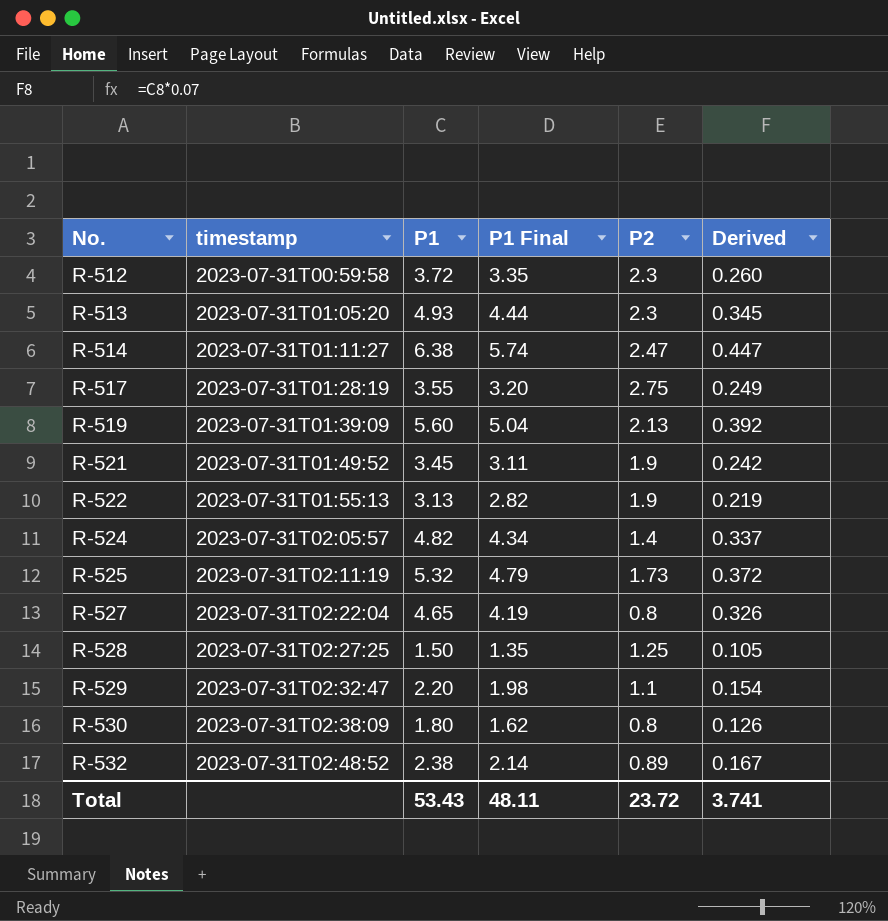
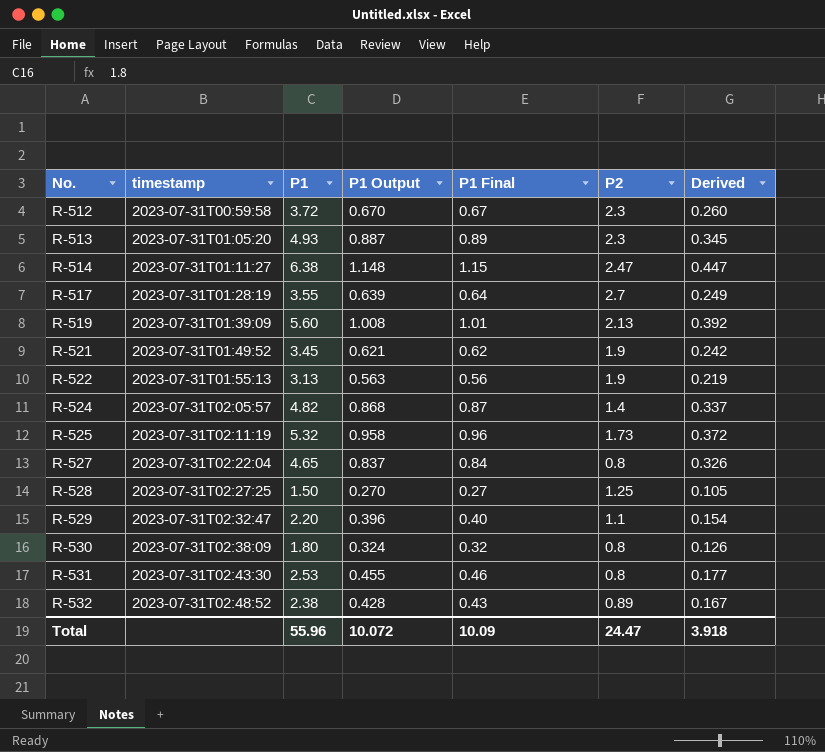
column P1 Output | formula: none -> [P1] * 0.18
column P1 Final | formula: [P1] * 0.9 -> [P1] * 0.18
R-517 | P2: 2.75 -> 2.7
row R-531: none -> 2023-07-31T02:43:30 | 2.53 | 0.455 | 0.46 | 0.8 | 0.177
Total | P1: 53.43 -> 55.96
Total | P1 Final: 48.11 -> 10.09
Total | P2: 23.72 -> 24.47
Total | Derived: 3.741 -> 3.918

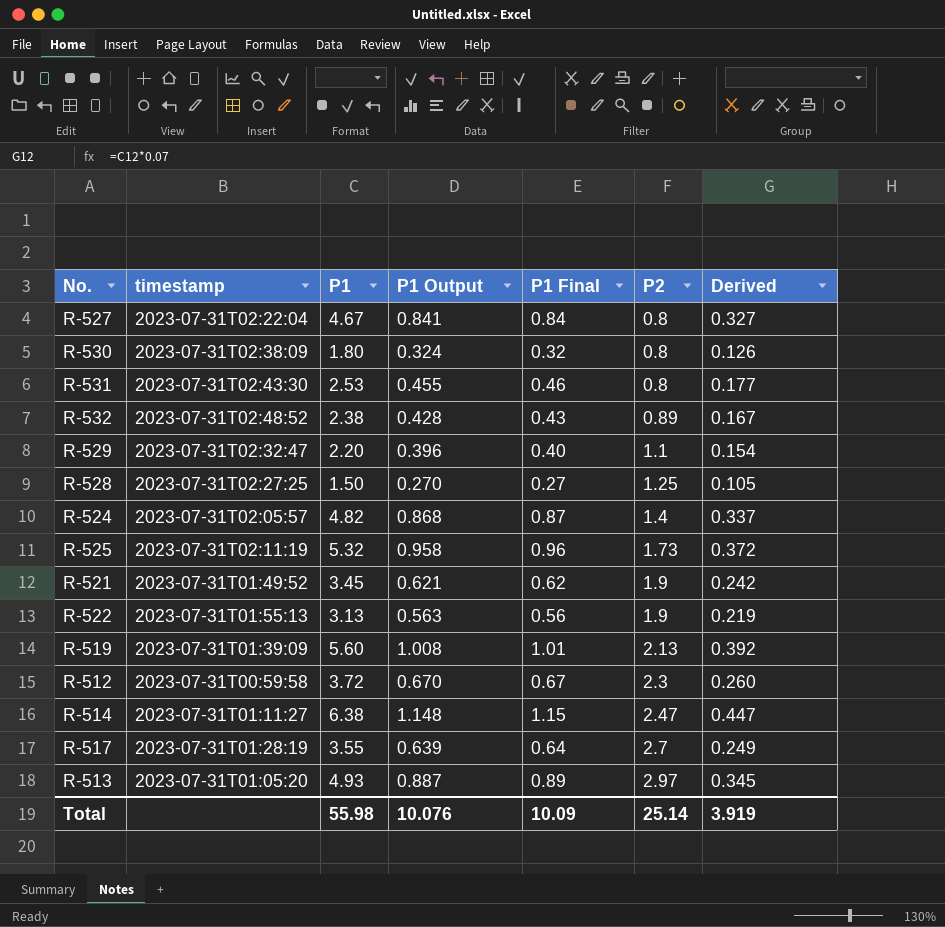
row order: No. ascending -> P2 ascending
R-527 | P1: 4.65 -> 4.67
R-527 | P1 Output: 0.837 -> 0.841
R-527 | Derived: 0.326 -> 0.327
R-513 | P2: 2.3 -> 2.97
Total | P1: 55.96 -> 55.98
Total | P1 Output: 10.072 -> 10.076
Total | P2: 24.47 -> 25.14
Total | Derived: 3.918 -> 3.919

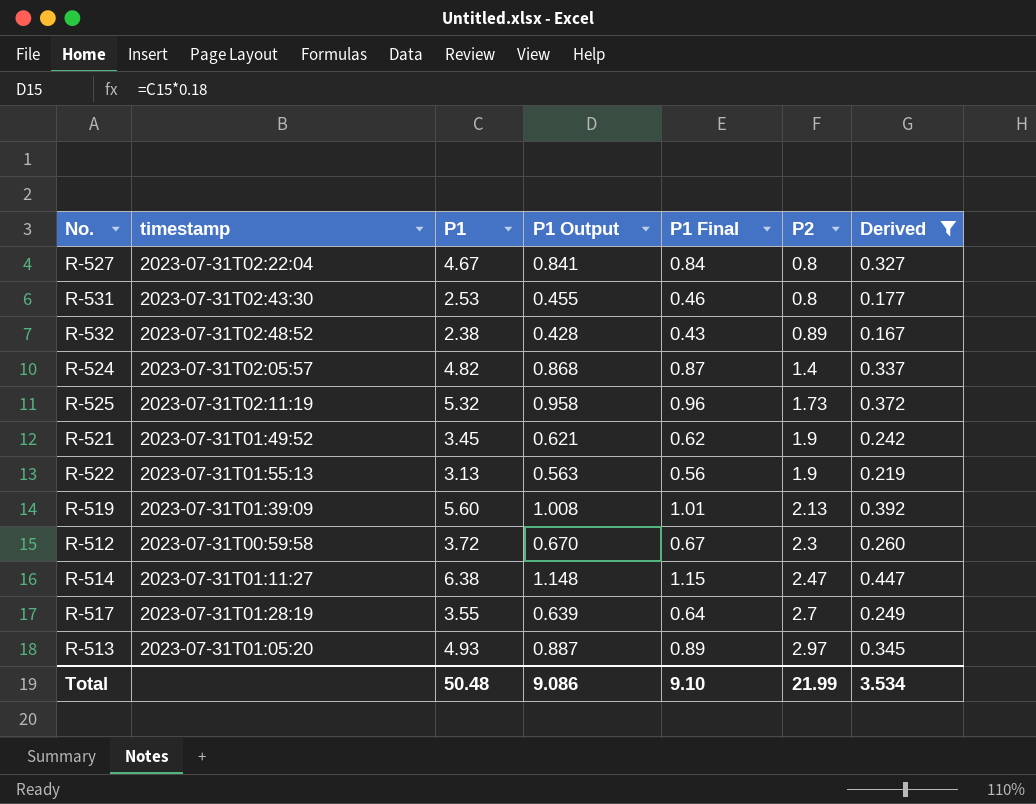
filter: none -> Derived >= 0.167
Total | P1: 55.98 -> 50.48
Total | P1 Output: 10.076 -> 9.086
Total | P1 Final: 10.09 -> 9.10
Total | P2: 25.14 -> 21.99
Total | Derived: 3.919 -> 3.534

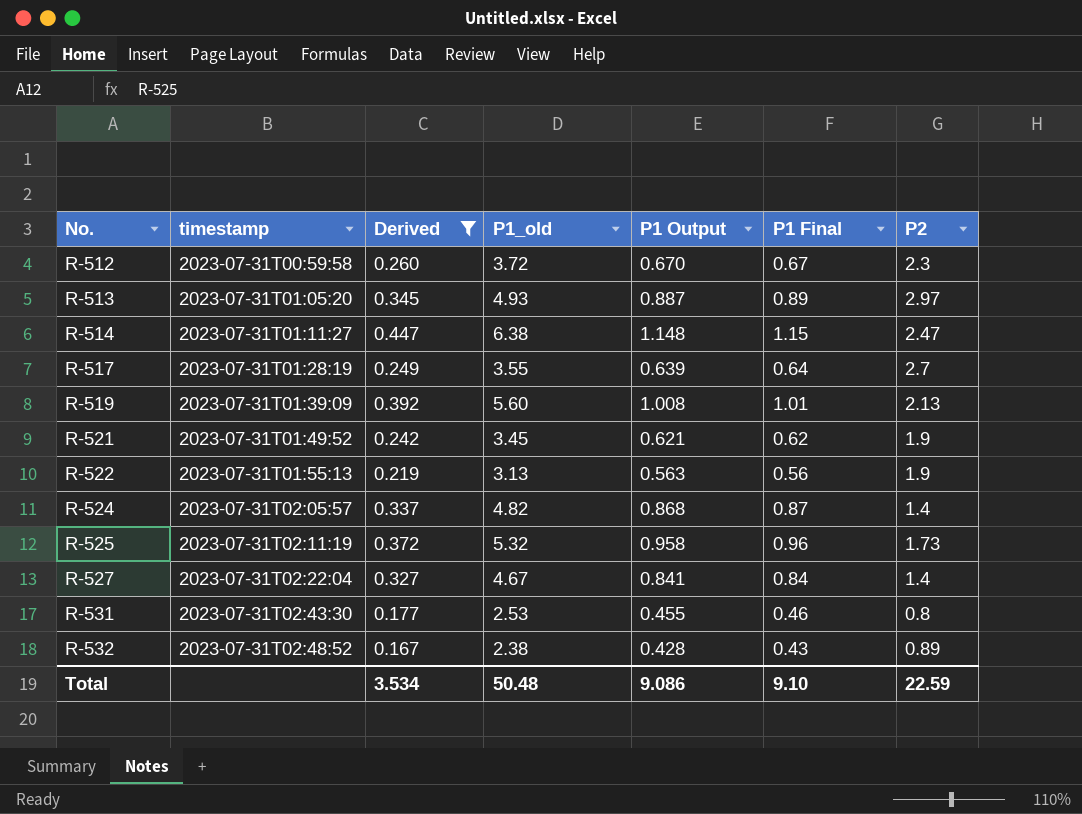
row order: P2 ascending -> No. ascending
column Derived | position: 7 -> 3
column name: P1 -> P1_old
R-527 | P2: 0.8 -> 1.4
Total | P2: 21.99 -> 22.59

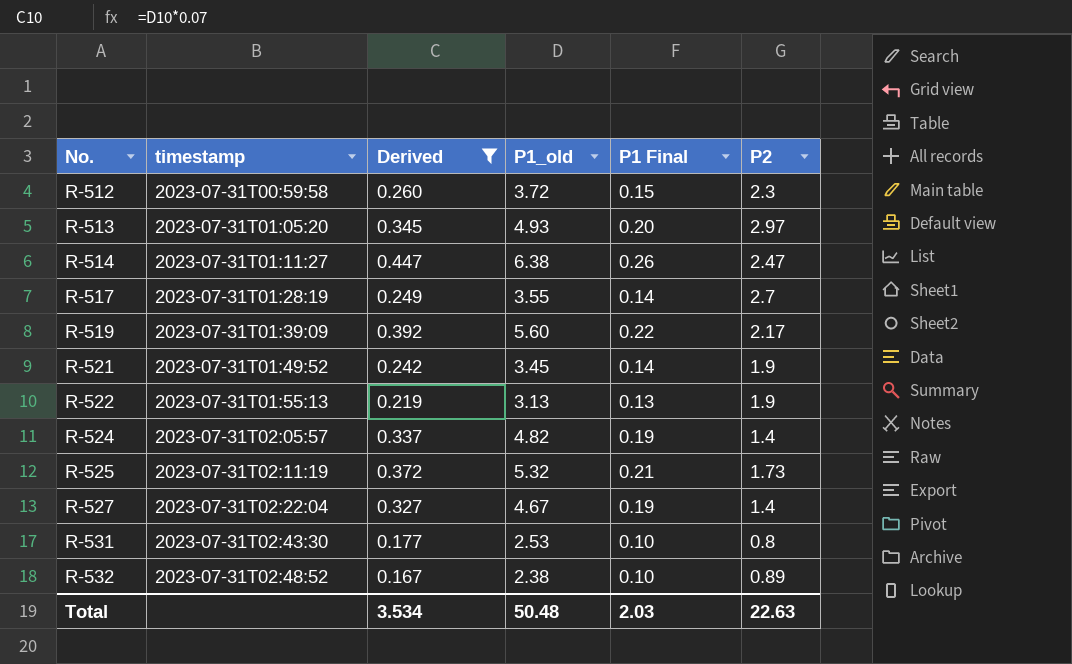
column P1 Output | formula: [P1_old] * 0.18 -> none
column P1 Final | formula: [P1_old] * 0.18 -> [P1_old] * 0.04
R-519 | P2: 2.13 -> 2.17
Total | P1 Final: 9.10 -> 2.03
Total | P2: 22.59 -> 22.63

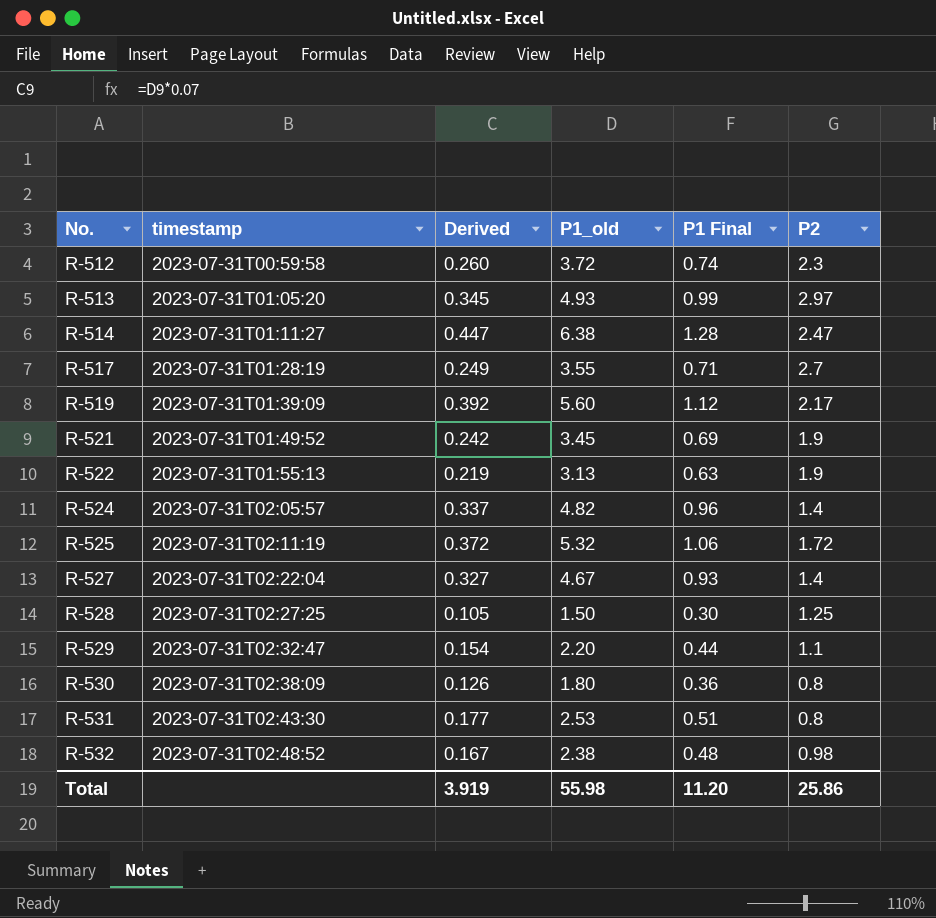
filter: Derived >= 0.167 -> none
column P1 Final | formula: [P1_old] * 0.04 -> [P1_old] * 0.2
R-525 | P2: 1.73 -> 1.72
R-532 | P2: 0.89 -> 0.98
Total | Derived: 3.534 -> 3.919
Total | P1_old: 50.48 -> 55.98
Total | P1 Final: 2.03 -> 11.20
Total | P2: 22.63 -> 25.86

